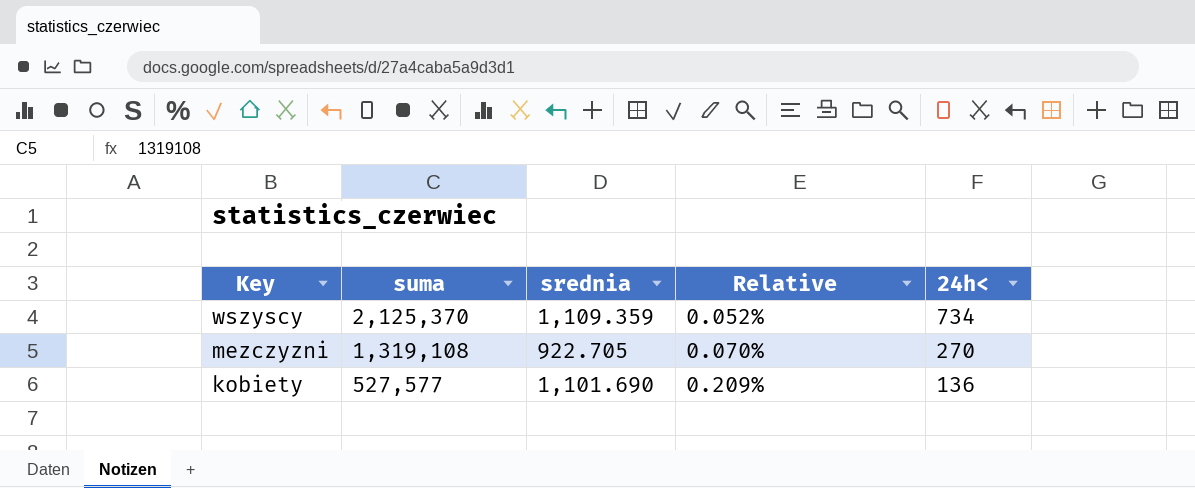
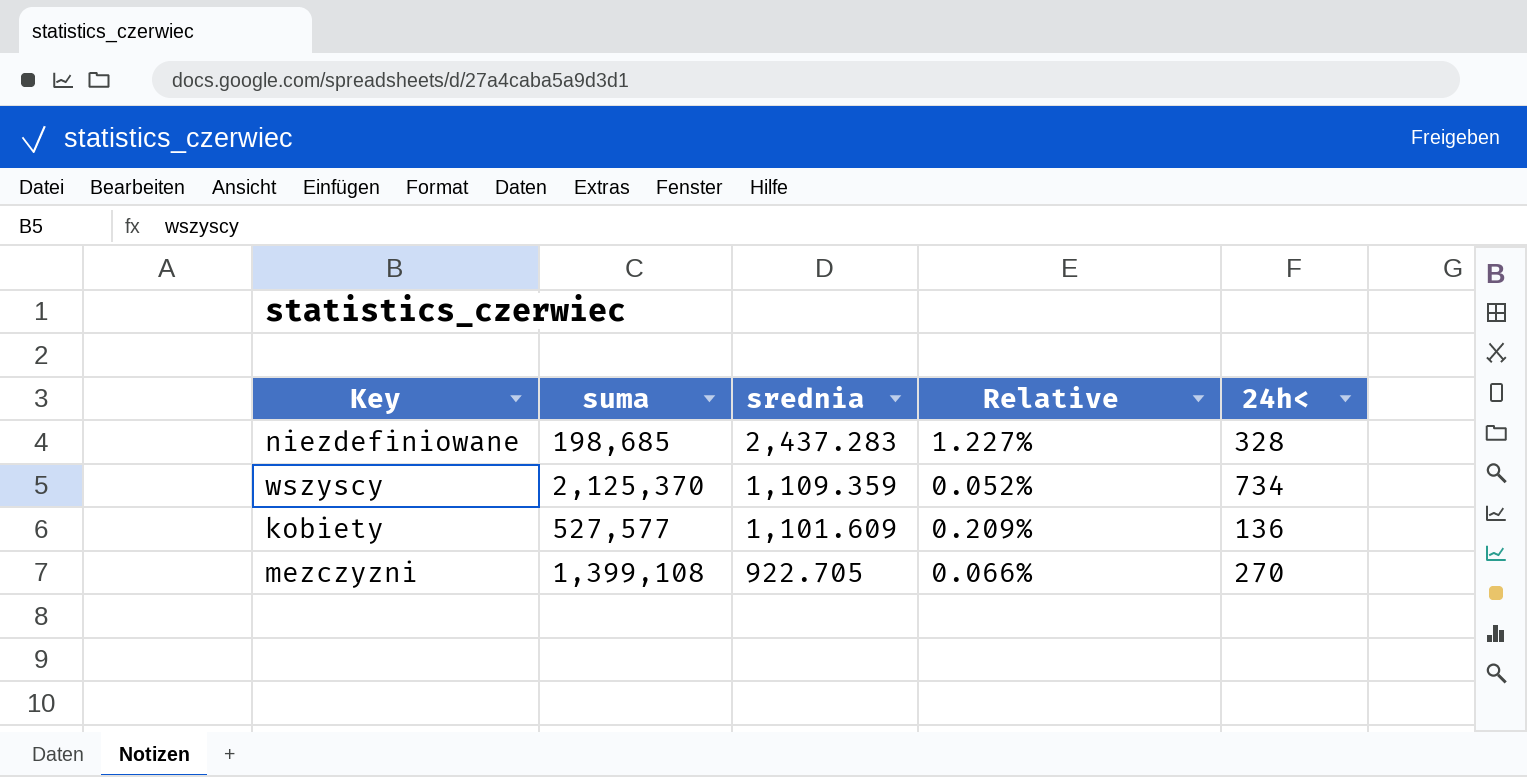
row order: Key descending -> srednia descending
row niezdefiniowane: none -> 198,685 | 2,437.283 | 1.227% | 328
kobiety | srednia: 1,101.690 -> 1,101.609
mezczyzni | suma: 1,319,108 -> 1,399,108
mezczyzni | Relative: 0.070% -> 0.066%

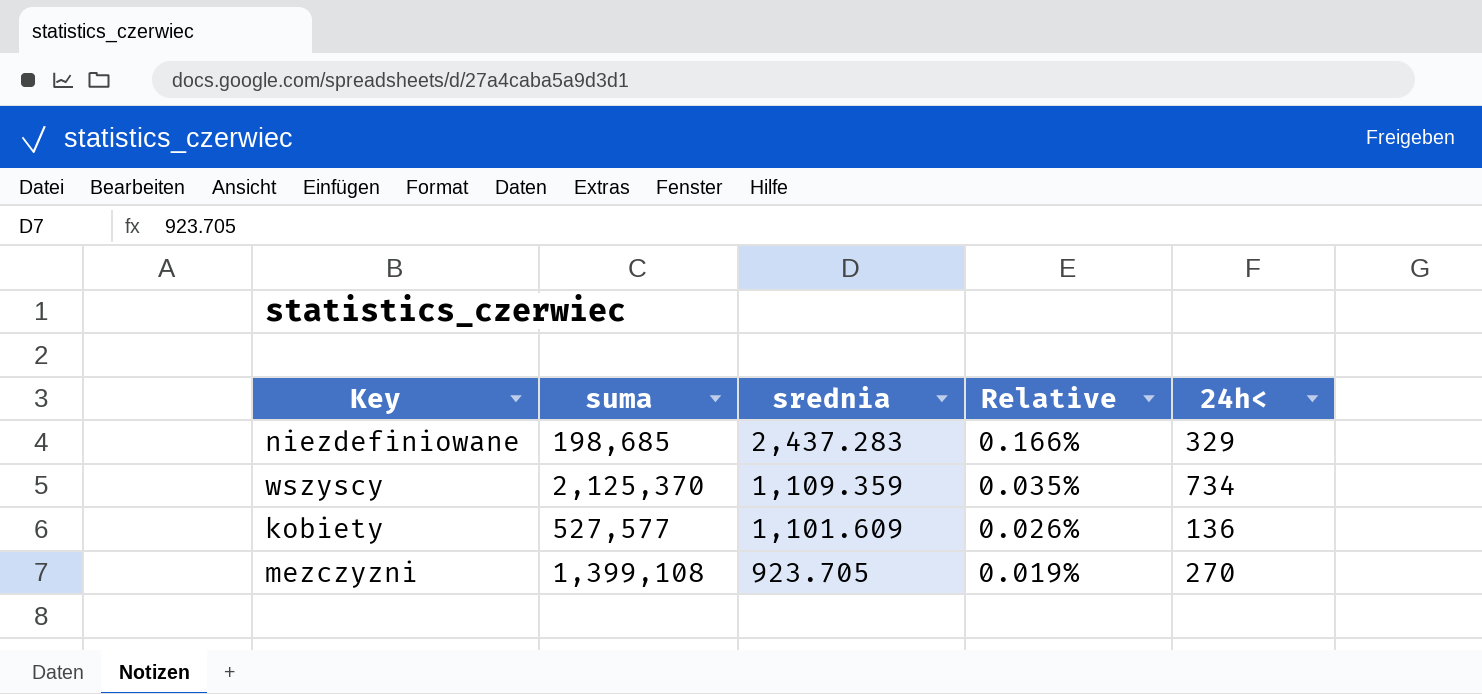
column Relative | formula: [srednia] / [suma] -> [24h<] / [suma]
niezdefiniowane | 24h<: 328 -> 329
mezczyzni | srednia: 922.705 -> 923.705

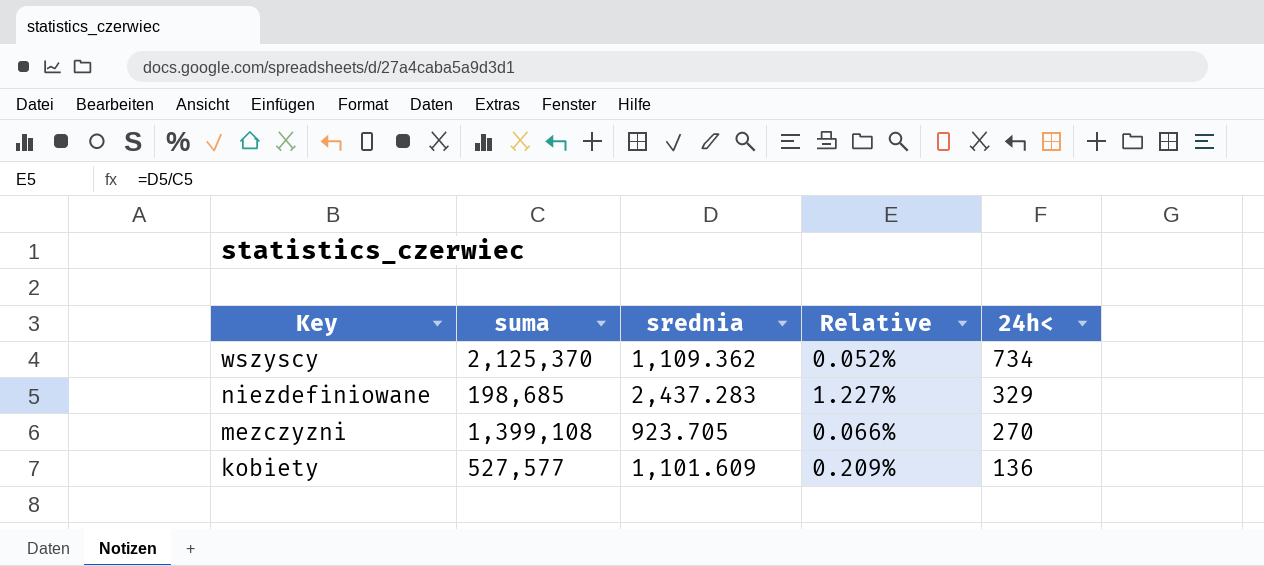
row order: srednia descending -> Key descending
column Relative | formula: [24h<] / [suma] -> [srednia] / [suma]
wszyscy | srednia: 1,109.359 -> 1,109.362

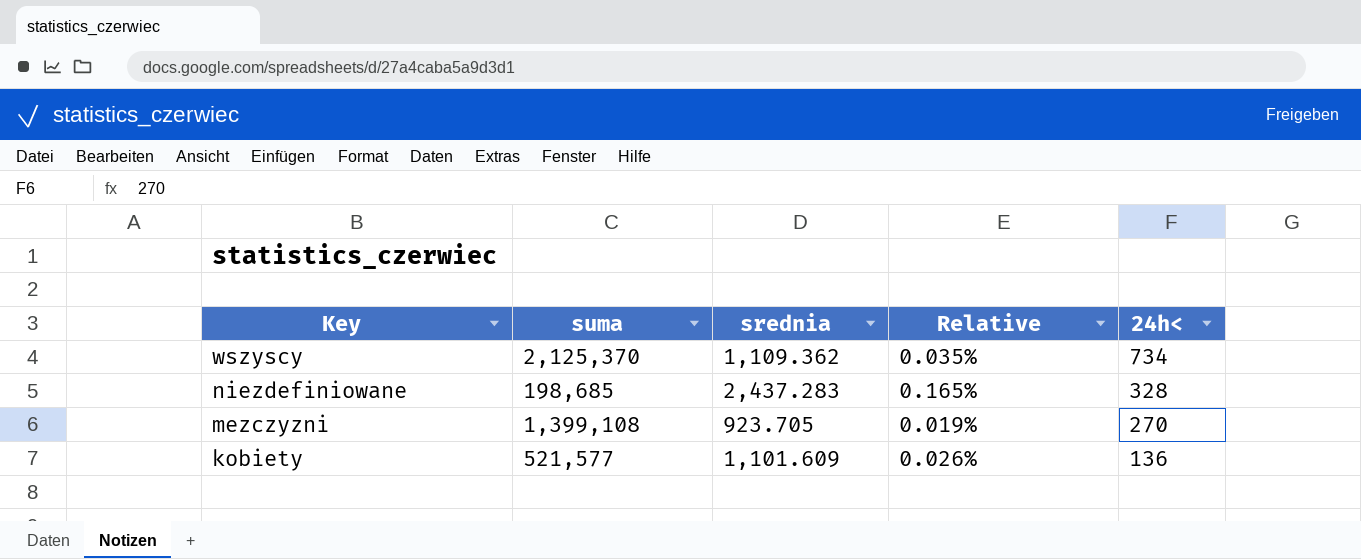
column Relative | formula: [srednia] / [suma] -> [24h<] / [suma]
niezdefiniowane | 24h<: 329 -> 328
kobiety | suma: 527,577 -> 521,577

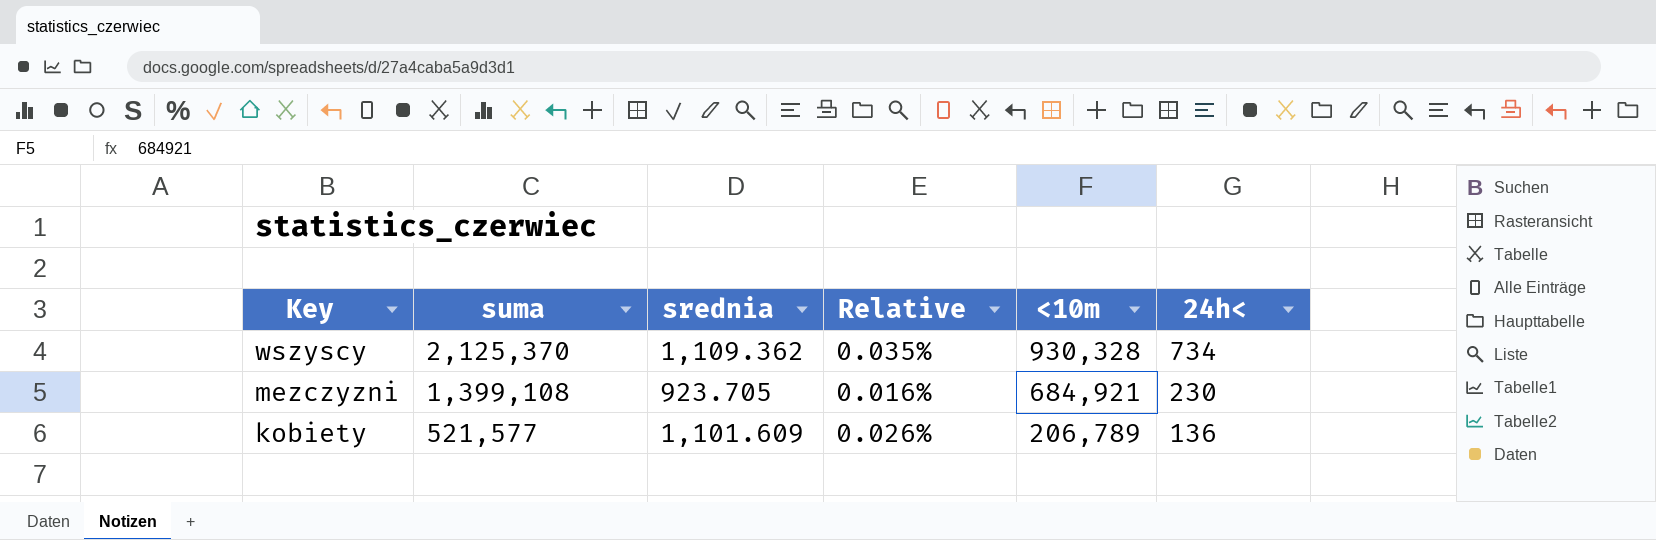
column <10m | position: none -> 5
row niezdefiniowane: 198,685 | 2,437.283 | 0.165% | 328 -> none
mezczyzni | Relative: 0.019% -> 0.016%
mezczyzni | 24h<: 270 -> 230

